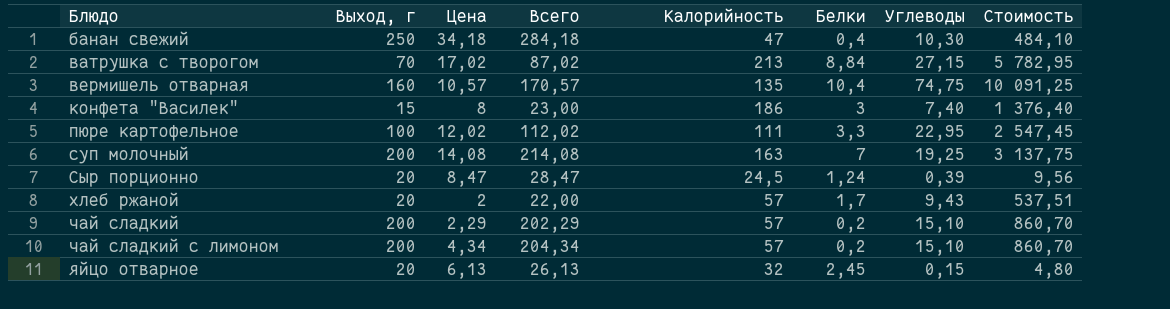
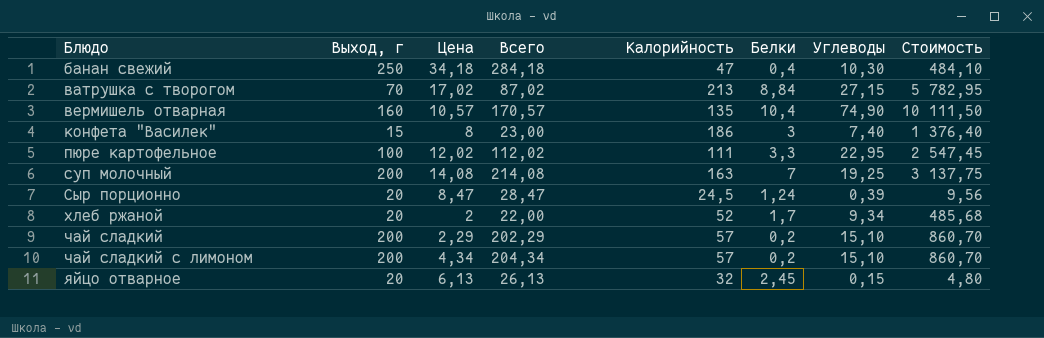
вермишель отварная | Углеводы: 74,75 -> 74,90
вермишель отварная | Стоимость: 10 091,25 -> 10 111,50
хлеб ржаной | Калорийность: 57 -> 52
хлеб ржаной | Углеводы: 9,43 -> 9,34
хлеб ржаной | Стоимость: 537,51 -> 485,68

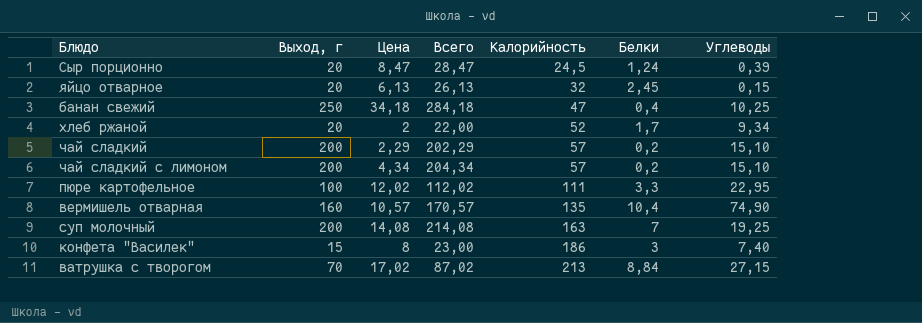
row order: Блюдо ascending -> Калорийность ascending
column Стоимость | formula: [Калорийность] * [Углеводы] -> none
банан свежий | Углеводы: 10,30 -> 10,25

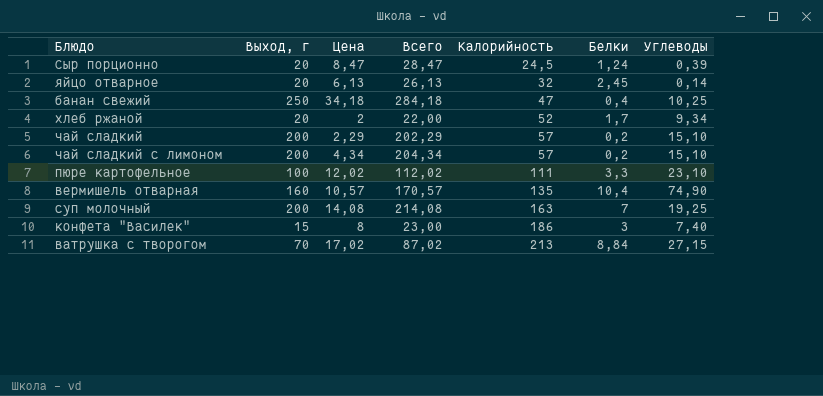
яйцо отварное | Углеводы: 0,15 -> 0,14
пюре картофельное | Углеводы: 22,95 -> 23,10

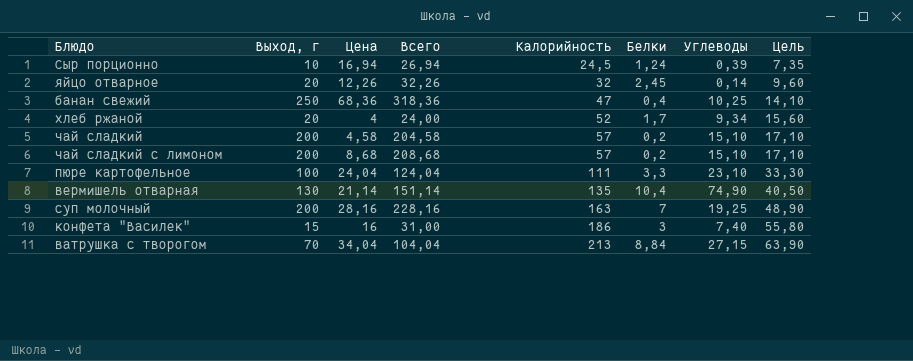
column Цель | formula: none -> [Калорийность] * 0,3
Сыр порционно | Выход, г: 20 -> 10
Сыр порционно | Цена: 8,47 -> 16,94
Сыр порционно | Всего: 28,47 -> 26,94
яйцо отварное | Цена: 6,13 -> 12,26
яйцо отварное | Всего: 26,13 -> 32,26
банан свежий | Цена: 34,18 -> 68,36
банан свежий | Всего: 284,18 -> 318,36
хлеб ржаной | Цена: 2 -> 4
хлеб ржаной | Всего: 22,00 -> 24,00
чай сладкий | Цена: 2,29 -> 4,58
чай сладкий | Всего: 202,29 -> 204,58
чай сладкий с лимоном | Цена: 4,34 -> 8,68
чай сладкий с лимоном | Всего: 204,34 -> 208,68
пюре картофельное | Цена: 12,02 -> 24,04
пюре картофельное | Всего: 112,02 -> 124,04
вермишель отварная | Выход, г: 160 -> 130
вермишель отварная | Цена: 10,57 -> 21,14
вермишель отварная | Всего: 170,57 -> 151,14
суп молочный | Цена: 14,08 -> 28,16
суп молочный | Всего: 214,08 -> 228,16
конфета "Василек" | Цена: 8 -> 16
конфета "Василек" | Всего: 23,00 -> 31,00
ватрушка с творогом | Цена: 17,02 -> 34,04
ватрушка с творогом | Всего: 87,02 -> 104,04

